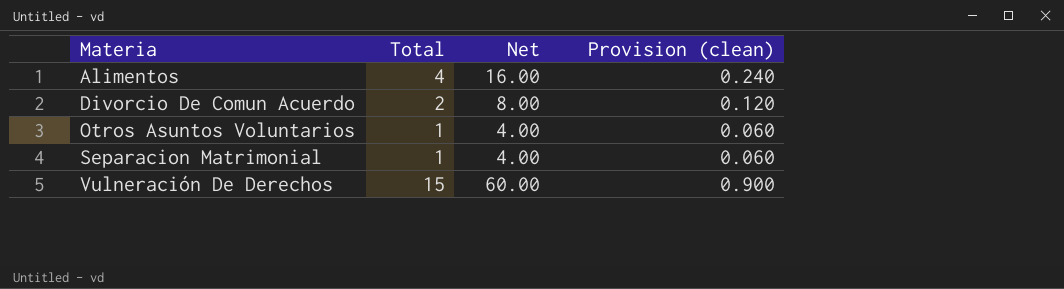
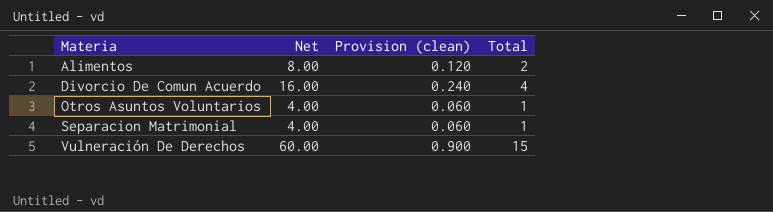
column Total | position: 2 -> 4
Alimentos | Net: 16.00 -> 8.00
Alimentos | Provision (clean): 0.240 -> 0.120
Alimentos | Total: 4 -> 2
Divorcio De Comun Acuerdo | Net: 8.00 -> 16.00
Divorcio De Comun Acuerdo | Provision (clean): 0.120 -> 0.240
Divorcio De Comun Acuerdo | Total: 2 -> 4

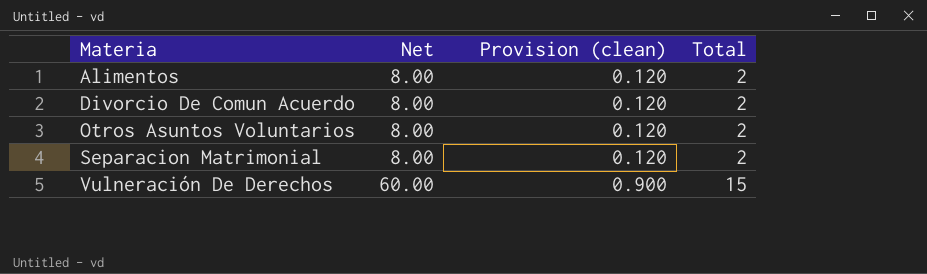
Divorcio De Comun Acuerdo | Net: 16.00 -> 8.00
Divorcio De Comun Acuerdo | Provision (clean): 0.240 -> 0.120
Divorcio De Comun Acuerdo | Total: 4 -> 2
Otros Asuntos Voluntarios | Net: 4.00 -> 8.00
Otros Asuntos Voluntarios | Provision (clean): 0.060 -> 0.120
Otros Asuntos Voluntarios | Total: 1 -> 2
Separacion Matrimonial | Net: 4.00 -> 8.00
Separacion Matrimonial | Provision (clean): 0.060 -> 0.120
Separacion Matrimonial | Total: 1 -> 2

